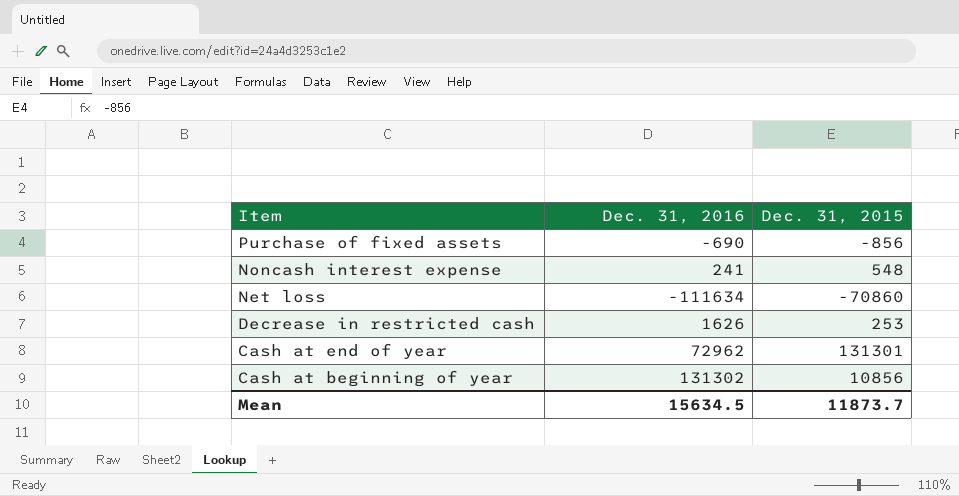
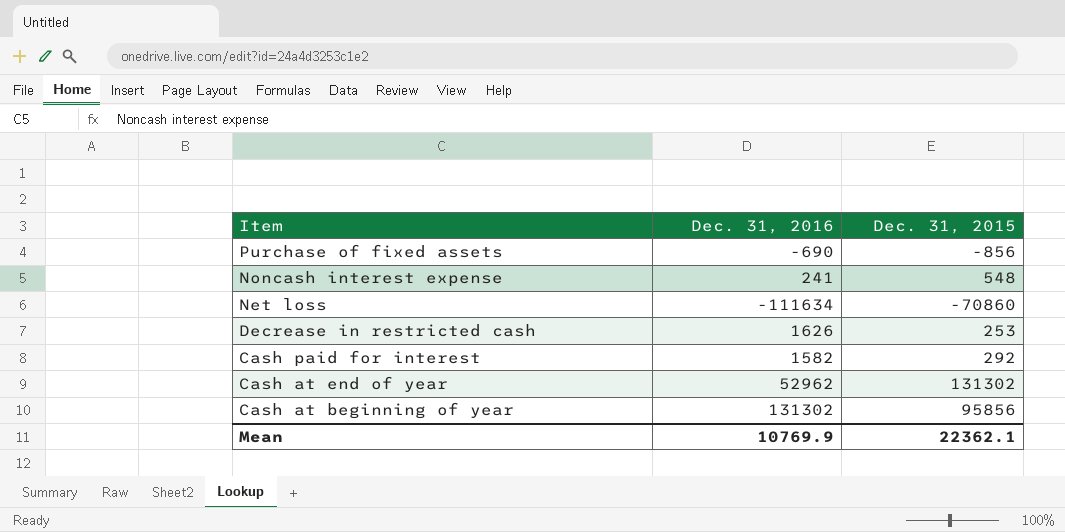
row Cash paid for interest: none -> 1582 | 292
Cash at end of year | Dec. 31, 2016: 72962 -> 52962
Cash at end of year | Dec. 31, 2015: 131301 -> 131302
Cash at beginning of year | Dec. 31, 2015: 10856 -> 95856
Mean | Dec. 31, 2016: 15634.5 -> 10769.9
Mean | Dec. 31, 2015: 11873.7 -> 22362.1

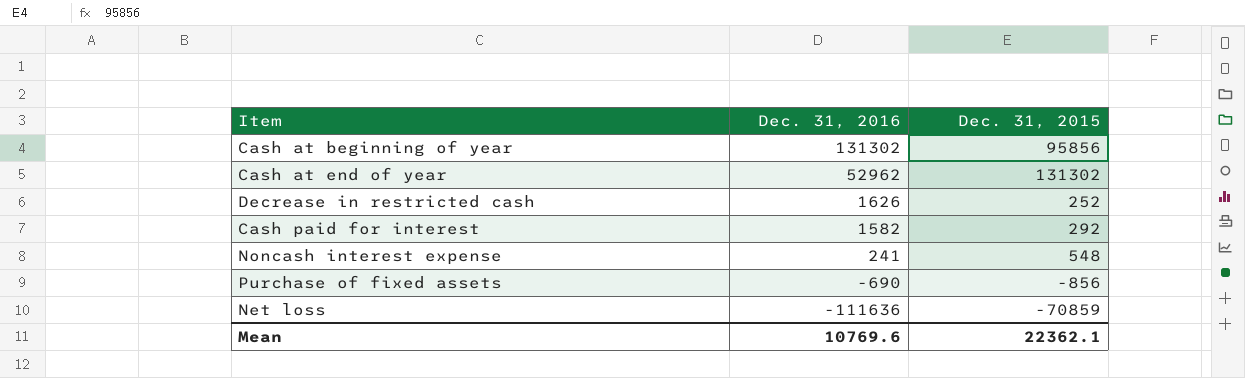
row order: Item descending -> Dec. 31, 2016 descending
Decrease in restricted cash | Dec. 31, 2015: 253 -> 252
Net loss | Dec. 31, 2016: -111634 -> -111636
Net loss | Dec. 31, 2015: -70860 -> -70859
Mean | Dec. 31, 2016: 10769.9 -> 10769.6

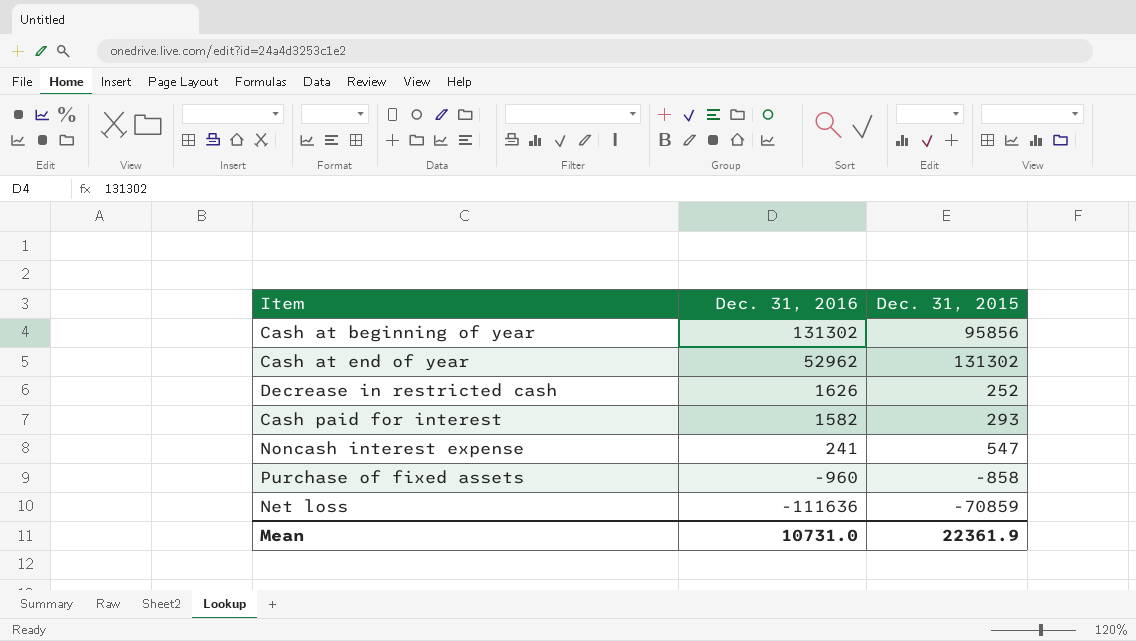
Cash paid for interest | Dec. 31, 2015: 292 -> 293
Noncash interest expense | Dec. 31, 2015: 548 -> 547
Purchase of fixed assets | Dec. 31, 2016: -690 -> -960
Purchase of fixed assets | Dec. 31, 2015: -856 -> -858
Mean | Dec. 31, 2016: 10769.6 -> 10731.0
Mean | Dec. 31, 2015: 22362.1 -> 22361.9

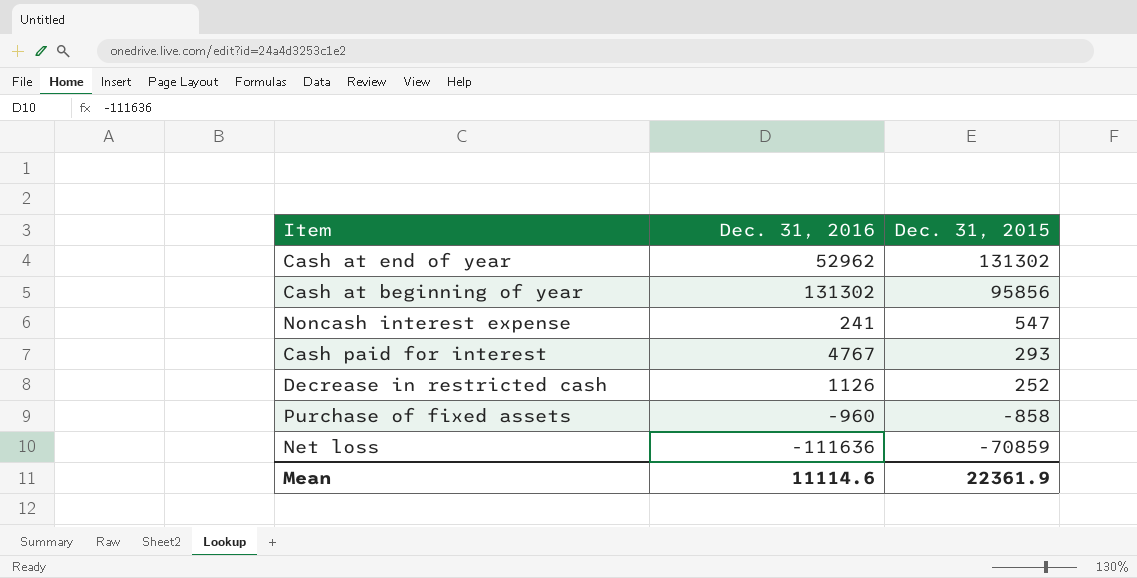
row order: Dec. 31, 2016 descending -> Dec. 31, 2015 descending
Cash paid for interest | Dec. 31, 2016: 1582 -> 4767
Decrease in restricted cash | Dec. 31, 2016: 1626 -> 1126
Mean | Dec. 31, 2016: 10731.0 -> 11114.6

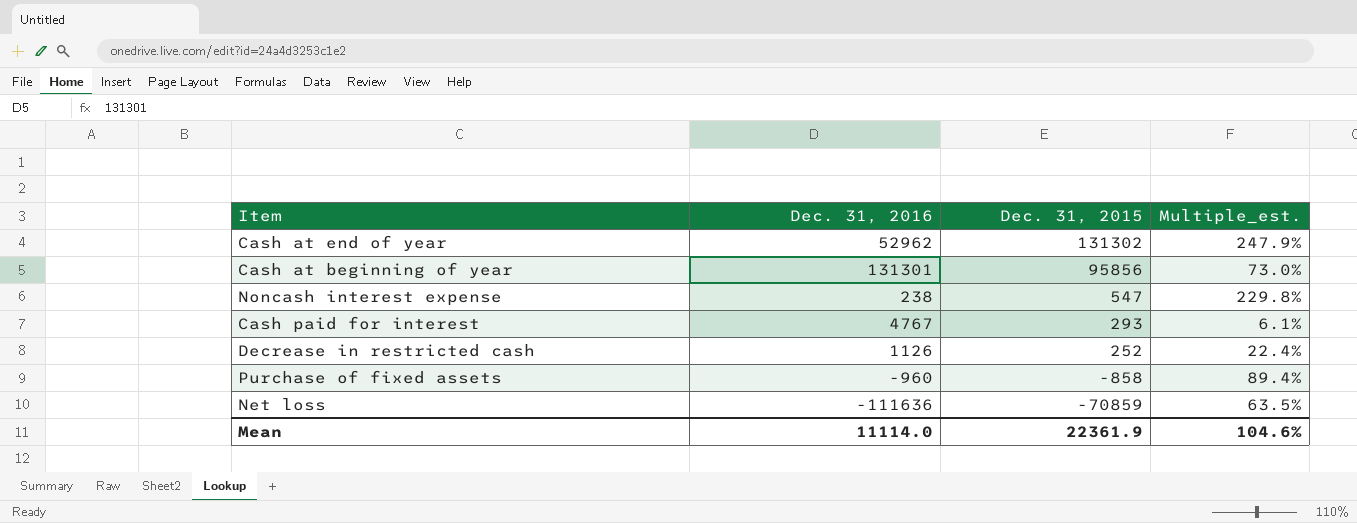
column Multiple_est. | formula: none -> [Dec. 31, 2015] / [Dec. 31, 2016]
Cash at beginning of year | Dec. 31, 2016: 131302 -> 131301
Noncash interest expense | Dec. 31, 2016: 241 -> 238
Mean | Dec. 31, 2016: 11114.6 -> 11114.0

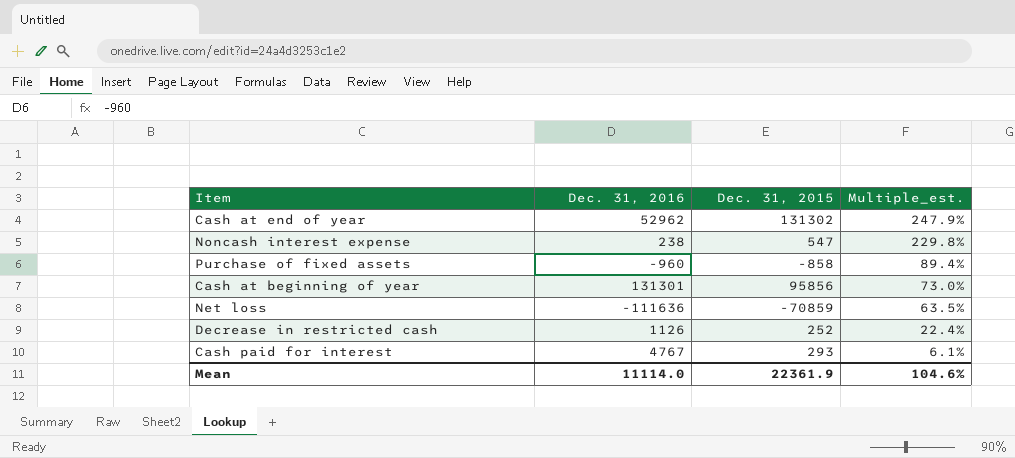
row order: Dec. 31, 2015 descending -> Multiple_est. descending

